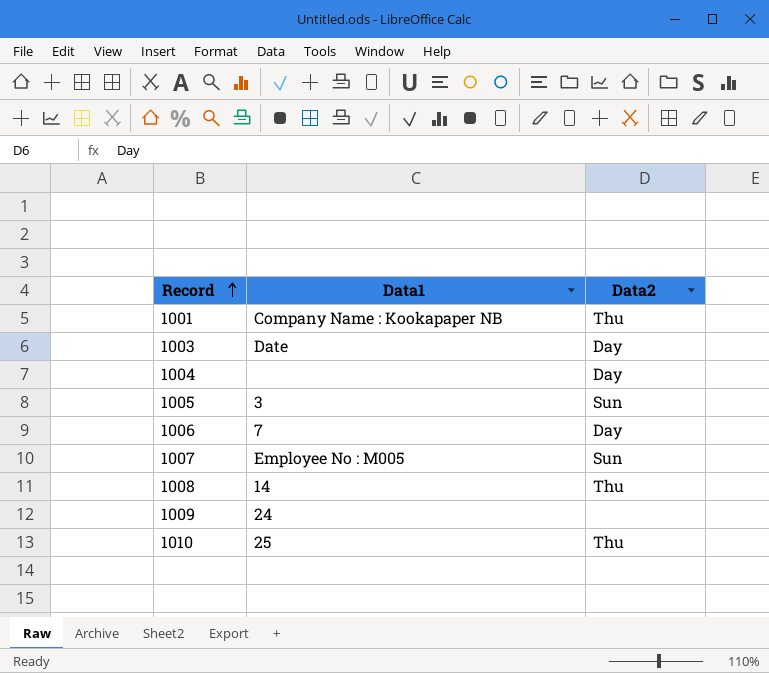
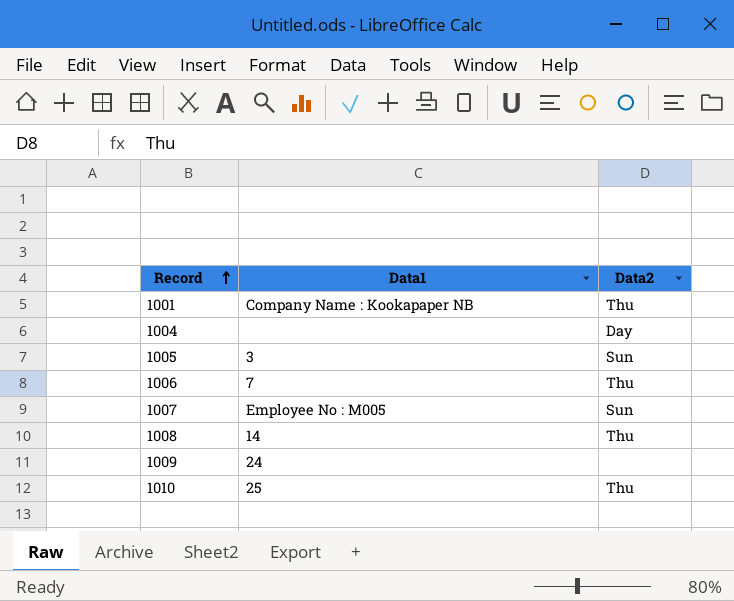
row 1003: Date | Day -> none
1006 | Data2: Day -> Thu

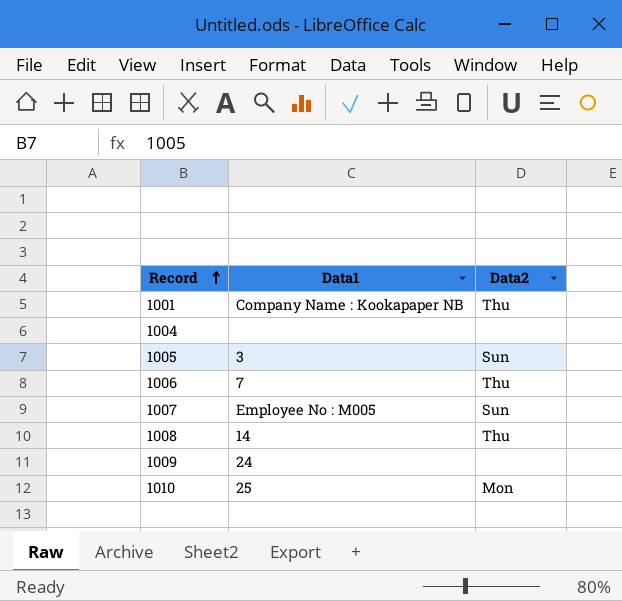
1004 | Data2: Day -> none
1010 | Data2: Thu -> Mon

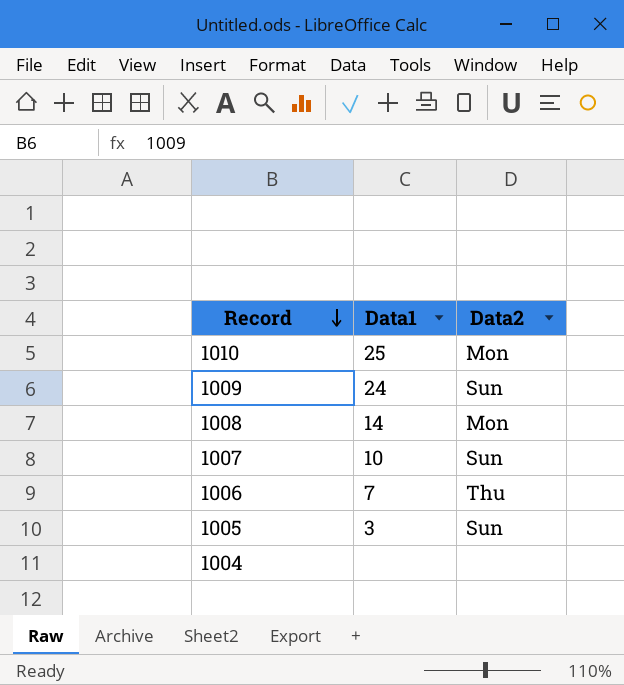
row order: Record ascending -> Record descending
row 1001: Company Name : Kookapaper NB | Thu -> none
1009 | Data2: none -> Sun
1008 | Data2: Thu -> Mon
1007 | Data1: Employee No : M005 -> 10

